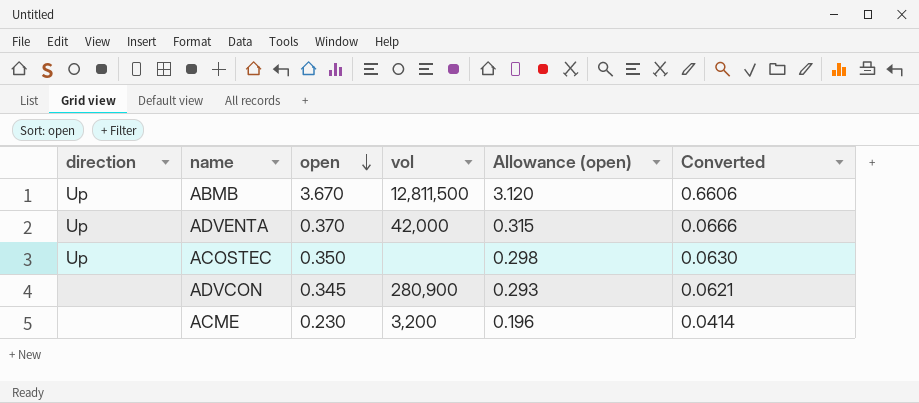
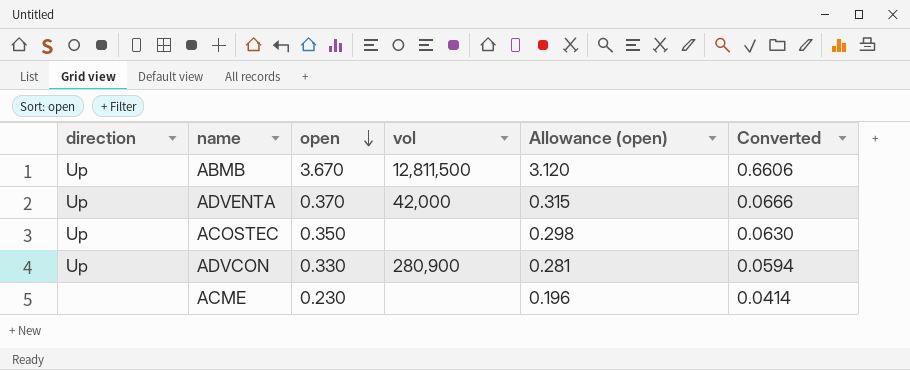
ADVCON | direction: none -> Up
ADVCON | open: 0.345 -> 0.330
ADVCON | Allowance (open): 0.293 -> 0.281
ADVCON | Converted: 0.0621 -> 0.0594
ACME | vol: 3,200 -> none

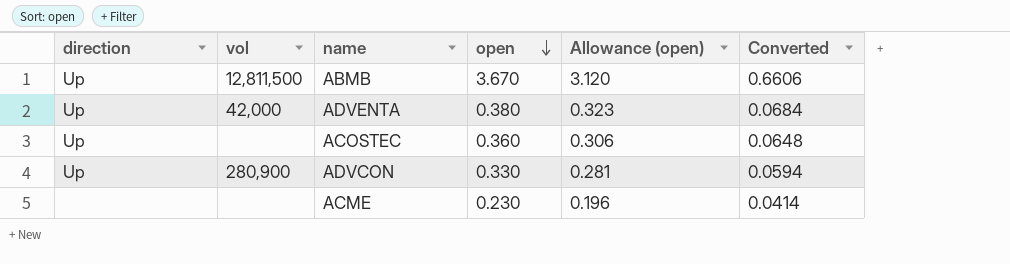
column vol | position: 4 -> 2
ADVENTA | open: 0.370 -> 0.380
ADVENTA | Allowance (open): 0.315 -> 0.323
ADVENTA | Converted: 0.0666 -> 0.0684
ACOSTEC | open: 0.350 -> 0.360
ACOSTEC | Allowance (open): 0.298 -> 0.306
ACOSTEC | Converted: 0.0630 -> 0.0648

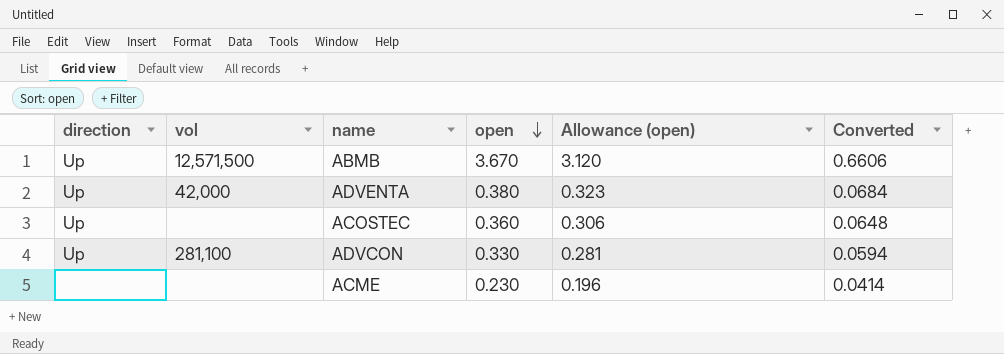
ABMB | vol: 12,811,500 -> 12,571,500
ADVCON | vol: 280,900 -> 281,100

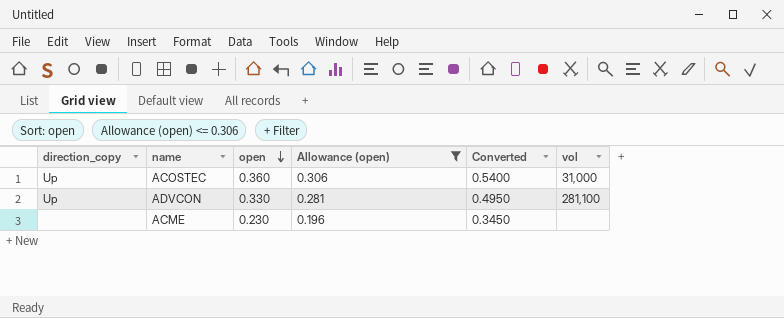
filter: none -> Allowance (open) <= 0.306
column name: direction -> direction_copy
column Converted | formula: [open] * 0.18 -> [open] * 1.5
column vol | position: 2 -> 6
ACOSTEC | vol: none -> 31,000

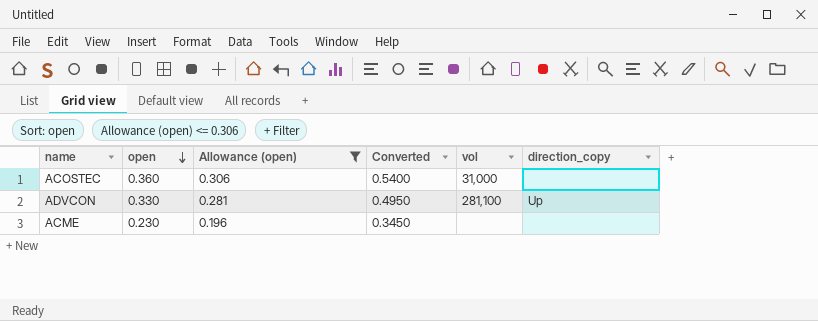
column direction_copy | position: 1 -> 6
ACOSTEC | direction_copy: Up -> none

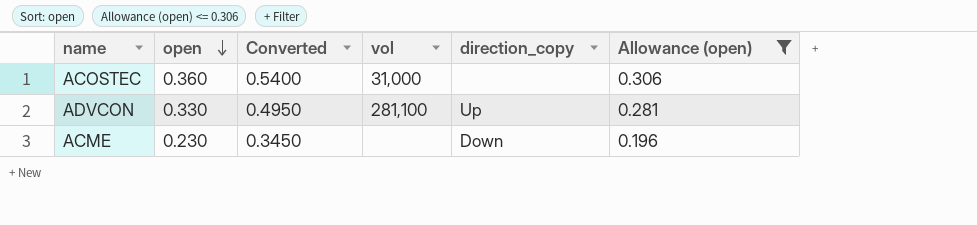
column Allowance (open) | position: 3 -> 6
ACME | direction_copy: none -> Down

